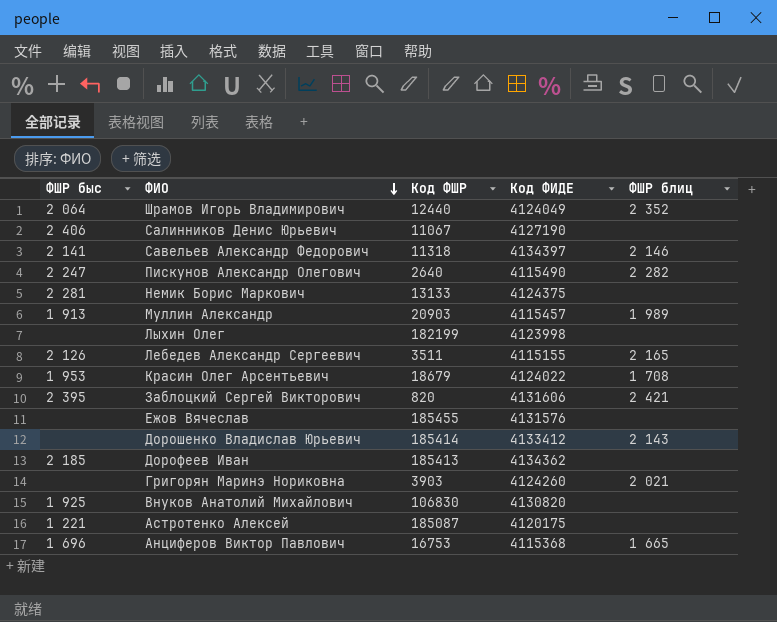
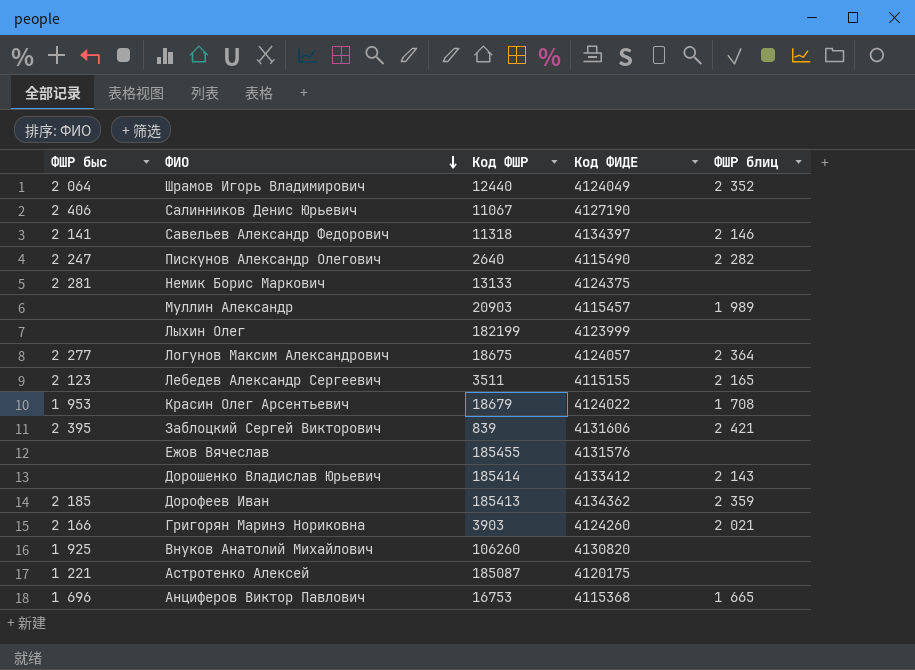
Муллин Александр | ФШР быс: 1 913 -> none
Лыхин Олег | Код ФИДЕ: 4123998 -> 4123999
row Логунов Максим Александрович: none -> 2 277 | 18675 | 4124057 | 2 364
Лебедев Александр Сергеевич | ФШР быс: 2 126 -> 2 123
Заблоцкий Сергей Викторович | Код ФШР: 820 -> 839
Дорофеев Иван | ФШР блиц: none -> 2 359
Григорян Маринэ Нориковна | ФШР быс: none -> 2 166
Внуков Анатолий Михайлович | Код ФШР: 106830 -> 106260

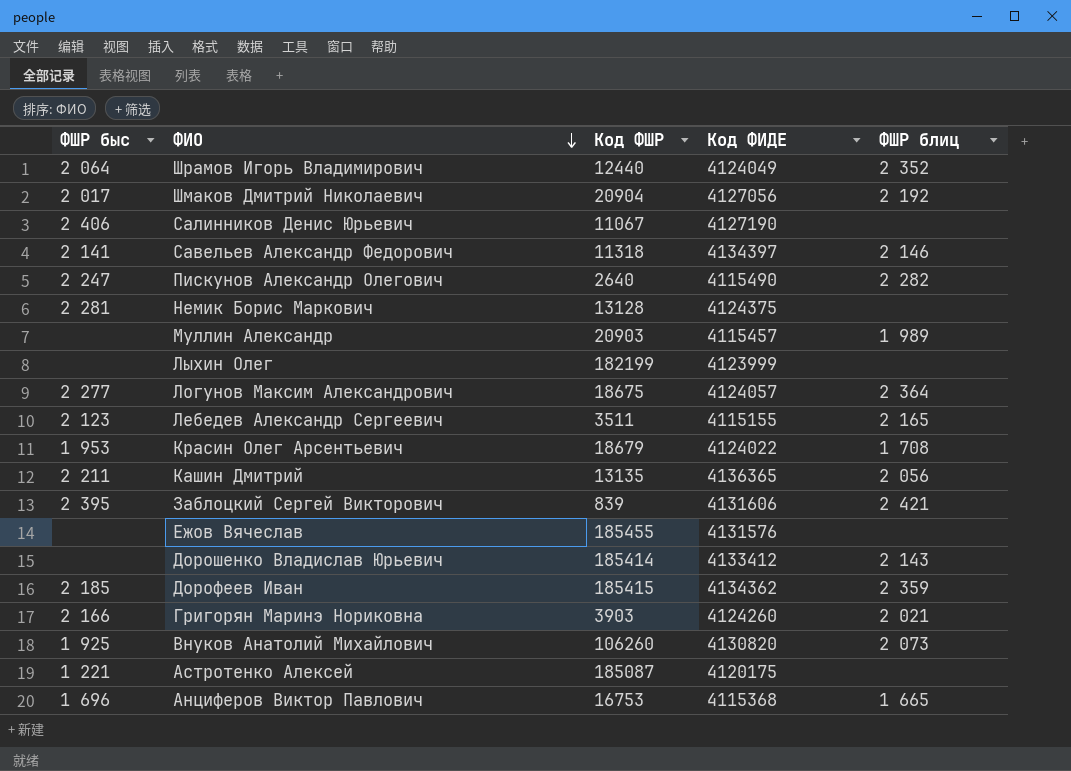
row Шмаков Дмитрий Николаевич: none -> 2 017 | 20904 | 4127056 | 2 192
Немик Борис Маркович | Код ФШР: 13133 -> 13128
row Кашин Дмитрий: none -> 2 211 | 13135 | 4136365 | 2 056
Дорофеев Иван | Код ФШР: 185413 -> 185415
Внуков Анатолий Михайлович | ФШР блиц: none -> 2 073

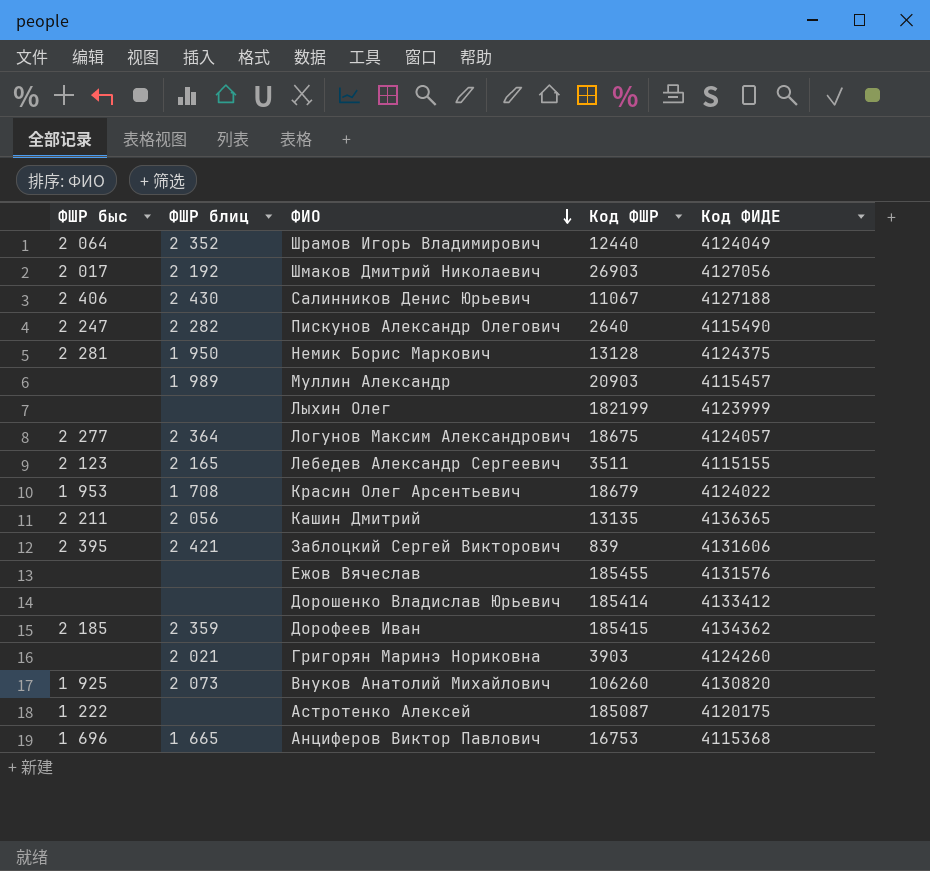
column ФШР блиц | position: 5 -> 2
row Савельев Александр Федорович: 2 141 | 11318 | 4134397 | 2 146 -> none
Шмаков Дмитрий Николаевич | Код ФШР: 20904 -> 26903
Салинников Денис Юрьевич | ФШР блиц: none -> 2 430
Салинников Денис Юрьевич | Код ФИДЕ: 4127190 -> 4127188
Немик Борис Маркович | ФШР блиц: none -> 1 950
Дорошенко Владислав Юрьевич | ФШР блиц: 2 143 -> none
Григорян Маринэ Нориковна | ФШР быс: 2 166 -> none
Астротенко Алексей | ФШР быс: 1 221 -> 1 222

